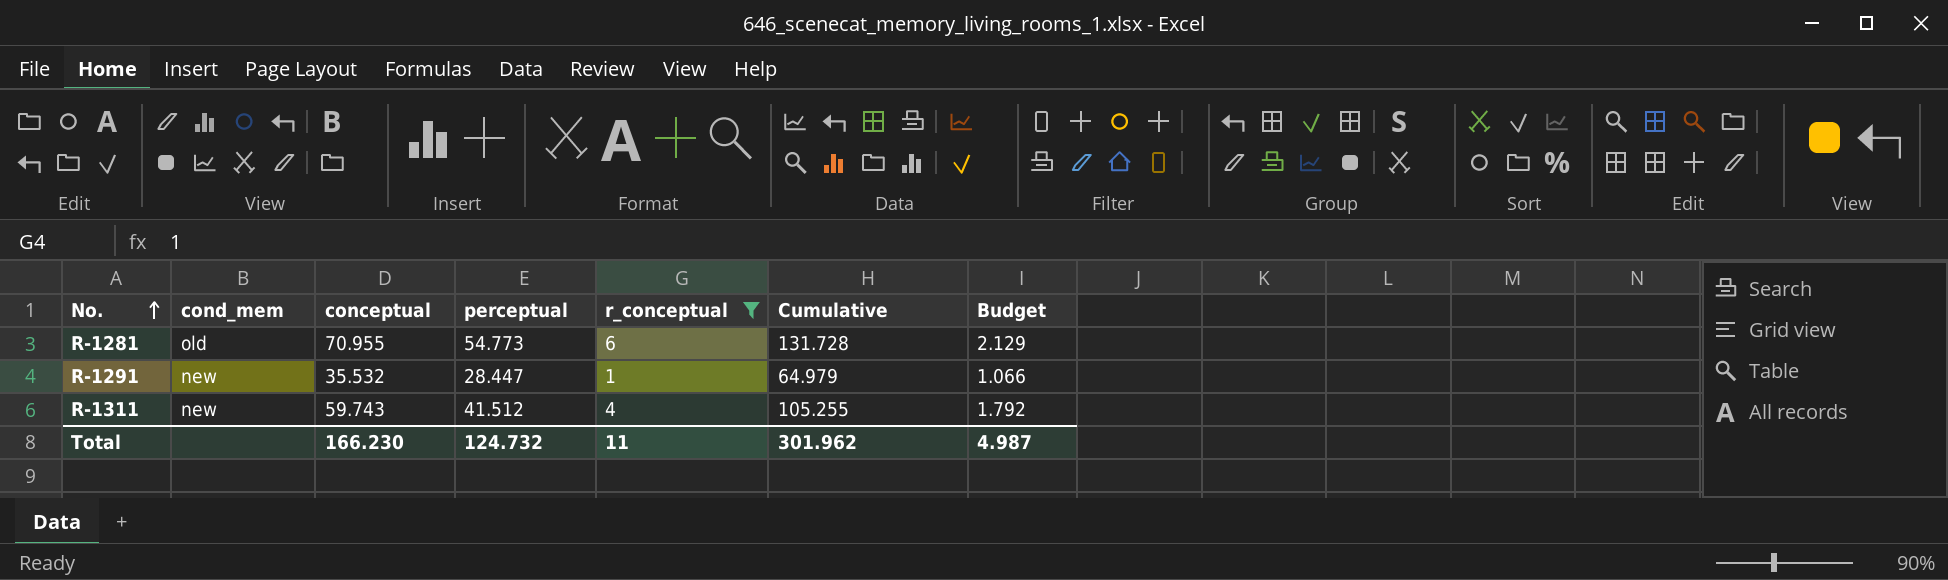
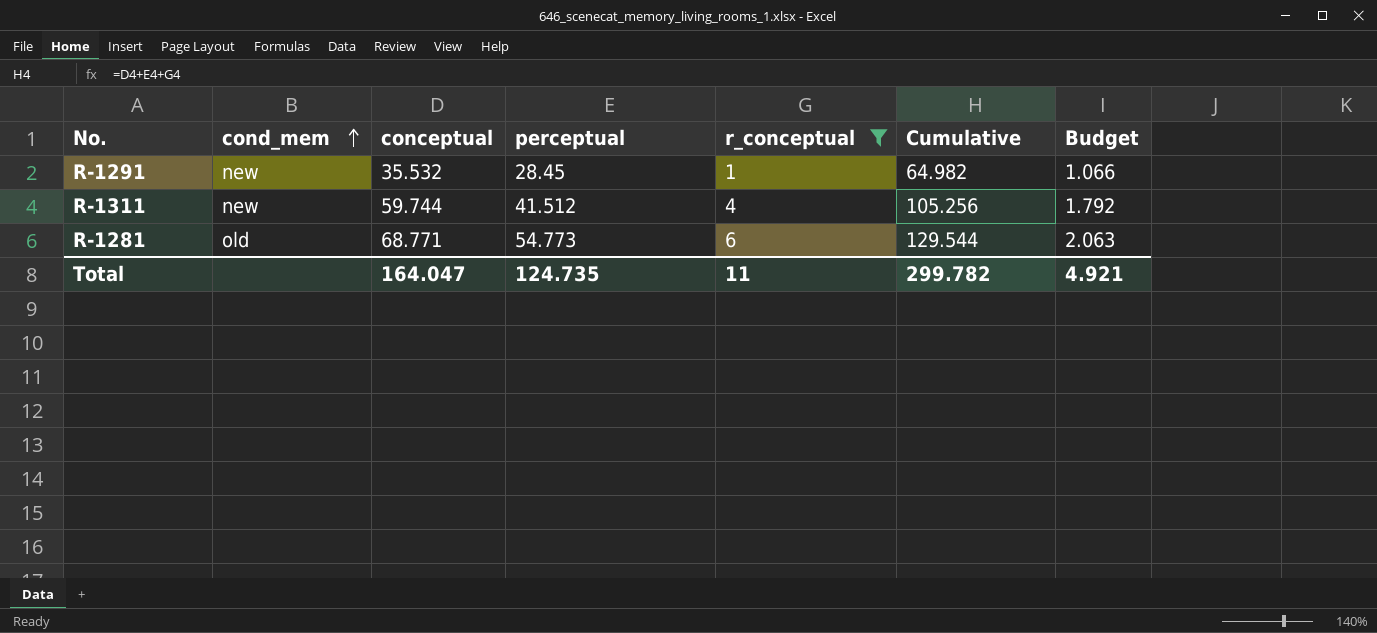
row order: No. ascending -> cond_mem ascending
R-1291 | perceptual: 28.447 -> 28.45
R-1291 | Cumulative: 64.979 -> 64.982
R-1311 | conceptual: 59.743 -> 59.744
R-1311 | Cumulative: 105.255 -> 105.256
R-1281 | conceptual: 70.955 -> 68.771
R-1281 | Cumulative: 131.728 -> 129.544
R-1281 | Budget: 2.129 -> 2.063
Total | conceptual: 166.230 -> 164.047
Total | perceptual: 124.732 -> 124.735
Total | Cumulative: 301.962 -> 299.782
Total | Budget: 4.987 -> 4.921

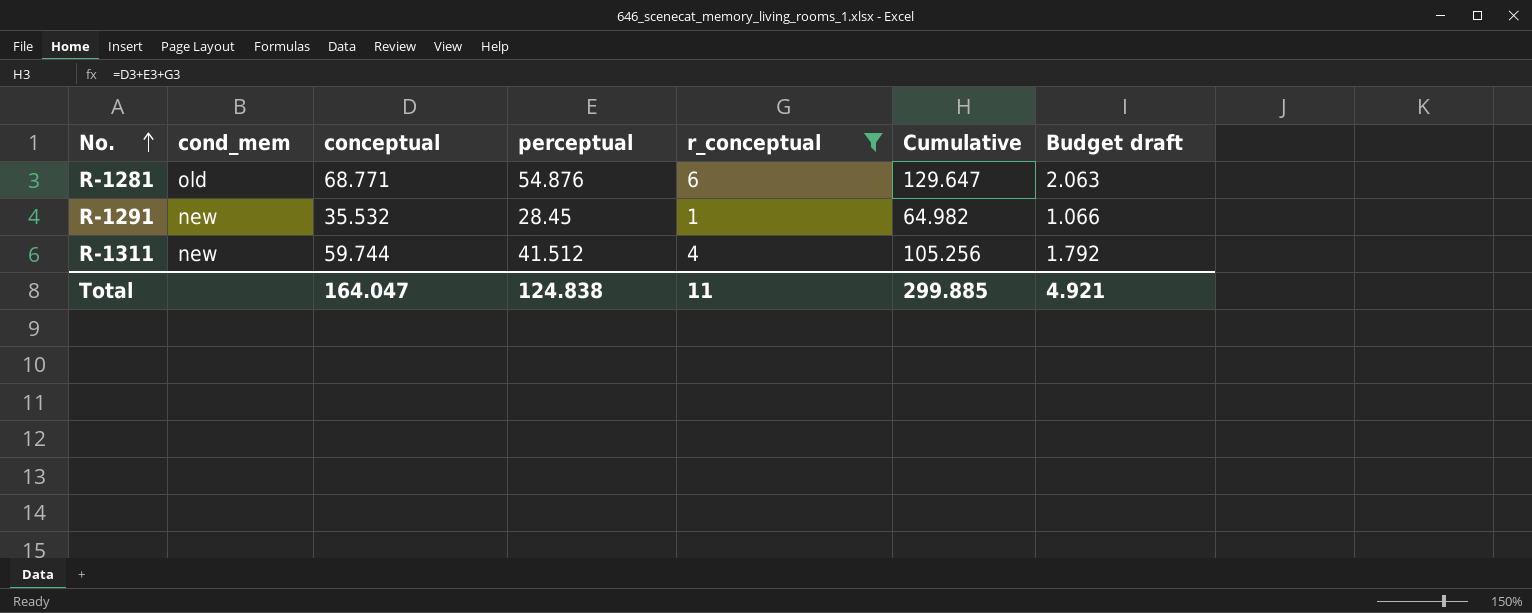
row order: cond_mem ascending -> No. ascending
column name: Budget -> Budget draft
R-1281 | perceptual: 54.773 -> 54.876
R-1281 | Cumulative: 129.544 -> 129.647
Total | perceptual: 124.735 -> 124.838
Total | Cumulative: 299.782 -> 299.885

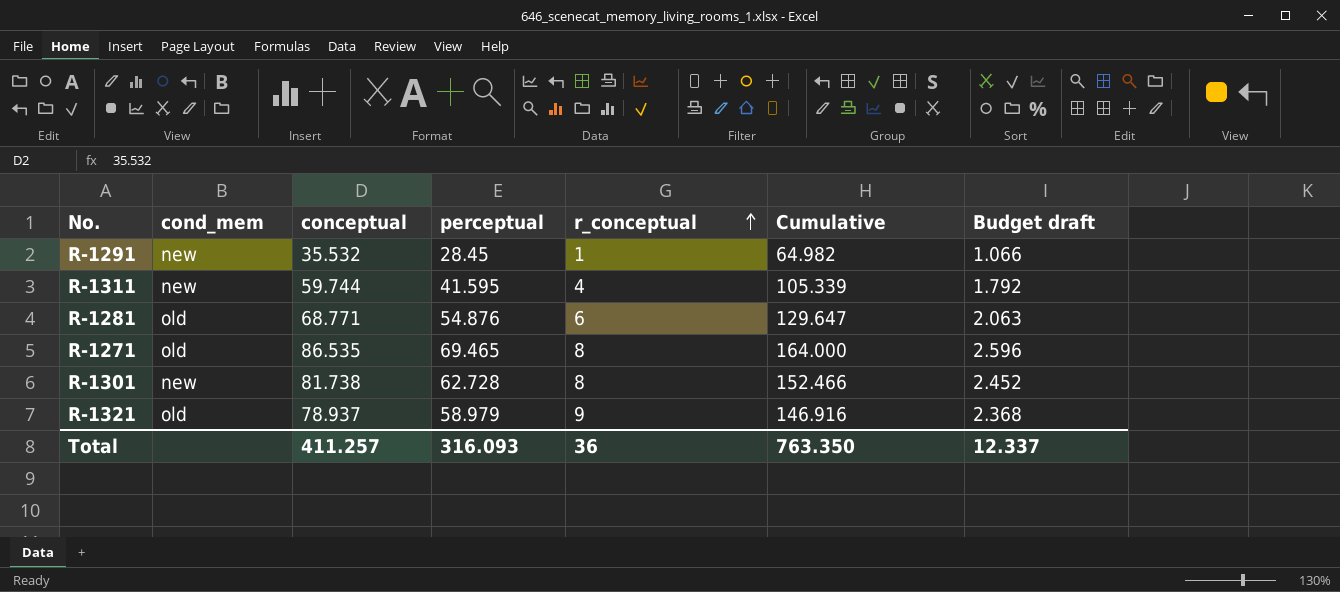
filter: r_conceptual <= 6 -> none
row order: No. ascending -> r_conceptual ascending
R-1311 | perceptual: 41.512 -> 41.595
R-1311 | Cumulative: 105.256 -> 105.339
Total | conceptual: 164.047 -> 411.257
Total | perceptual: 124.838 -> 316.093
Total | r_conceptual: 11 -> 36
Total | Cumulative: 299.885 -> 763.350
Total | Budget draft: 4.921 -> 12.337

